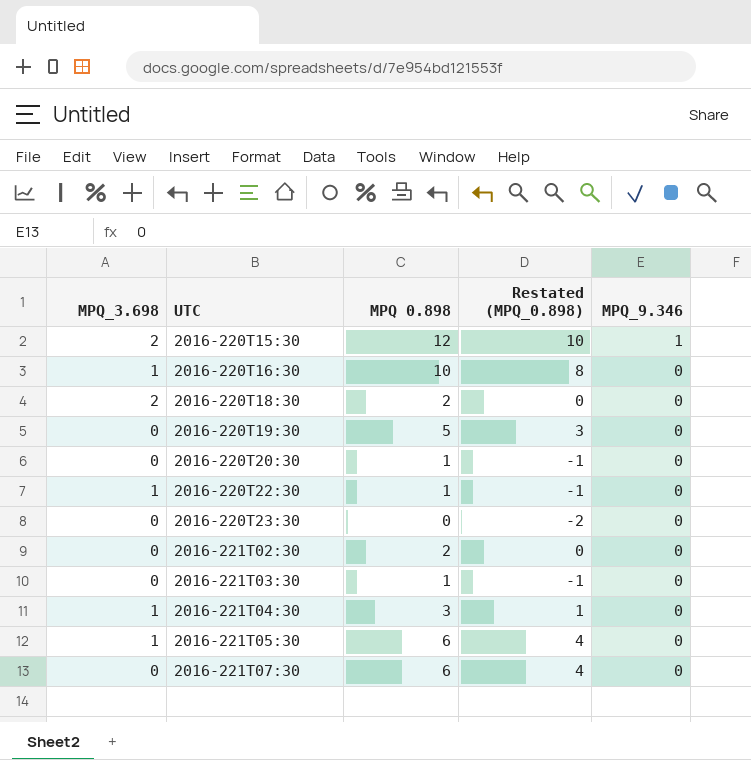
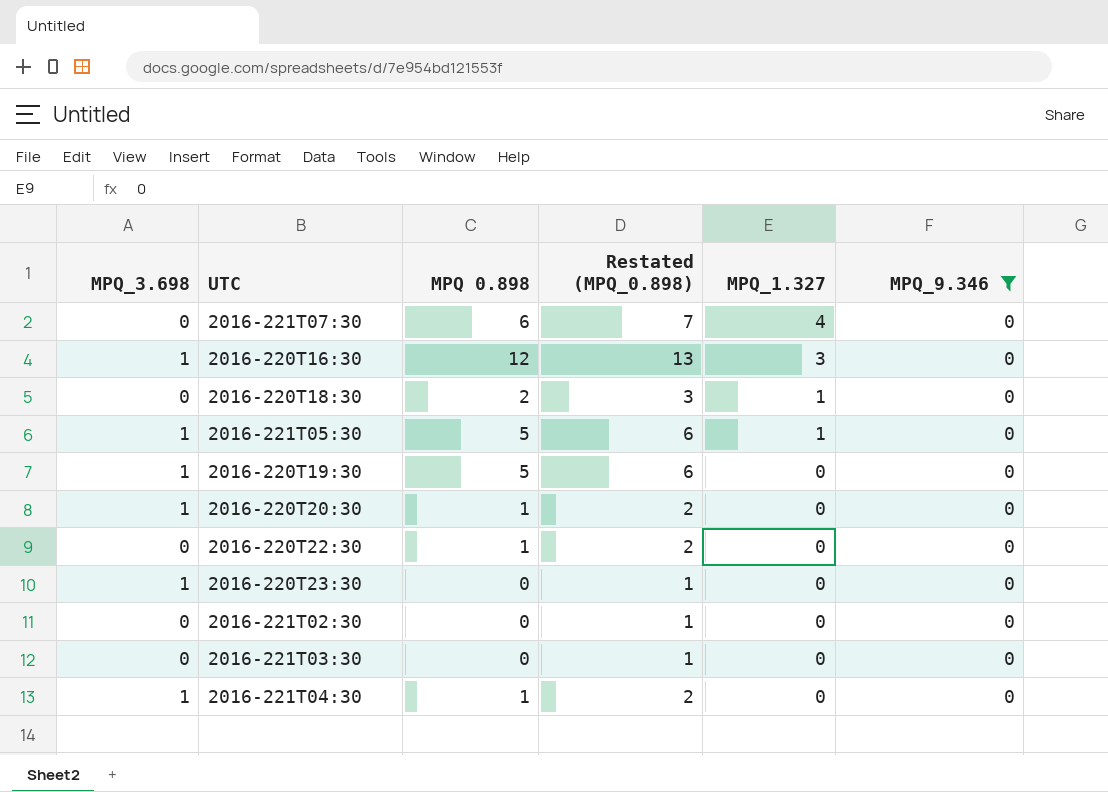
filter: none -> MPQ_9.346 = 0
row order: UTC ascending -> MPQ_1.327 descending
column Restated (MPQ_0.898) | formula: [MPQ 0.898] - 2 -> [MPQ 0.898] + 1
column MPQ_1.327 | position: none -> 5
2016-220T16:30 | MPQ 0.898: 10 -> 12
2016-220T18:30 | MPQ_3.698: 2 -> 0
2016-221T05:30 | MPQ 0.898: 6 -> 5
2016-220T19:30 | MPQ_3.698: 0 -> 1
2016-220T20:30 | MPQ_3.698: 0 -> 1
2016-220T22:30 | MPQ_3.698: 1 -> 0
2016-220T23:30 | MPQ_3.698: 0 -> 1
2016-221T02:30 | MPQ 0.898: 2 -> 0
2016-221T03:30 | MPQ 0.898: 1 -> 0
2016-221T04:30 | MPQ 0.898: 3 -> 1

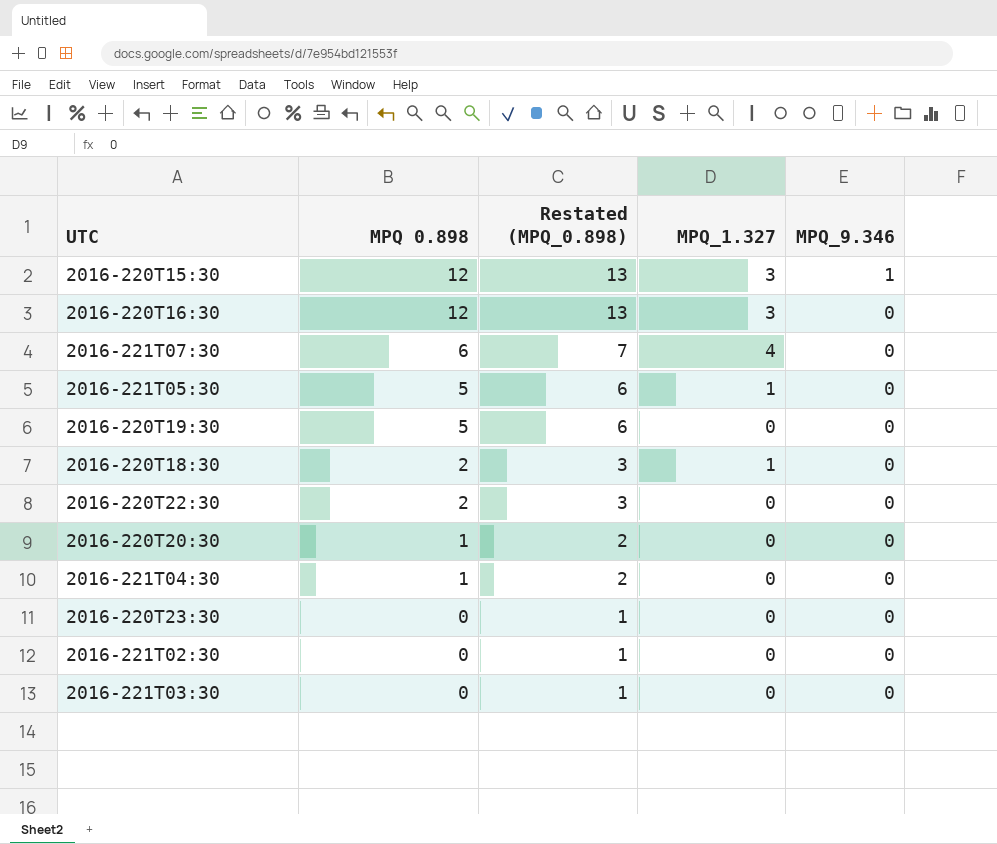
filter: MPQ_9.346 = 0 -> none
row order: MPQ_1.327 descending -> MPQ 0.898 descending
column MPQ_3.698 | position: 1 -> none
2016-220T22:30 | MPQ 0.898: 1 -> 2
2016-220T22:30 | Restated (MPQ_0.898): 2 -> 3

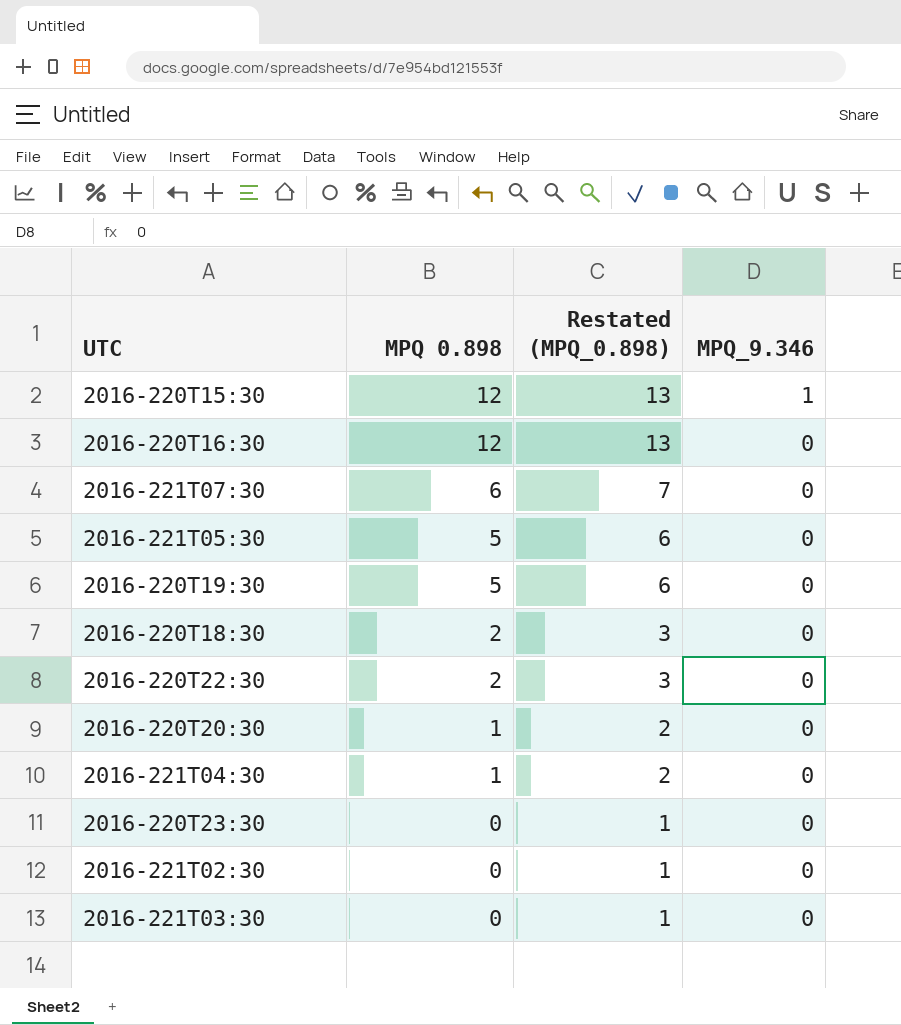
column MPQ_1.327 | position: 4 -> none

